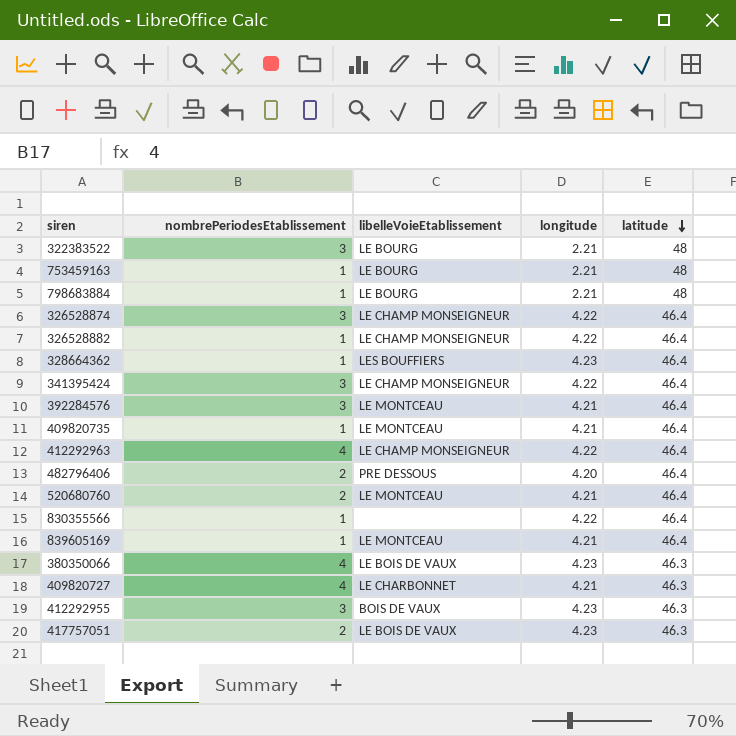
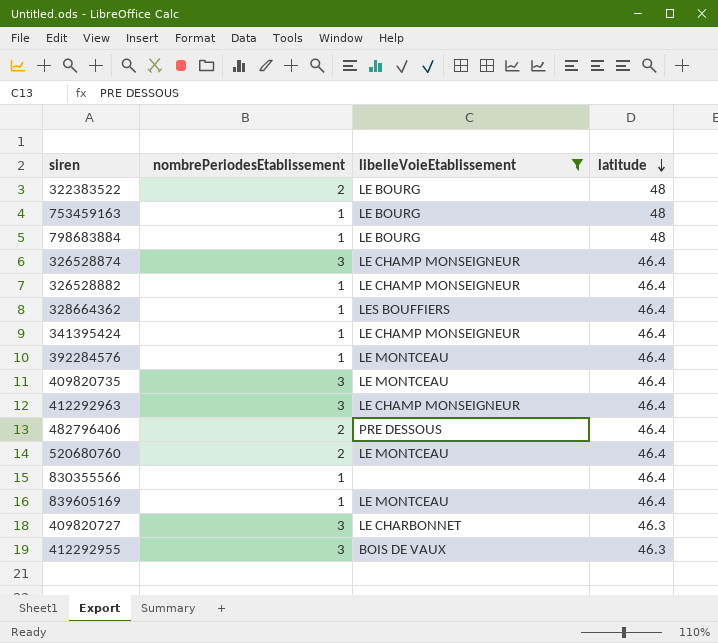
filter: none -> libelleVoieEtablissement != LE BOIS DE VAUX
column longitude | position: 4 -> none
322383522 | nombrePeriodesEtablissement: 3 -> 2
341395424 | nombrePeriodesEtablissement: 3 -> 1
392284576 | nombrePeriodesEtablissement: 3 -> 1
409820735 | nombrePeriodesEtablissement: 1 -> 3
412292963 | nombrePeriodesEtablissement: 4 -> 3
409820727 | nombrePeriodesEtablissement: 4 -> 3

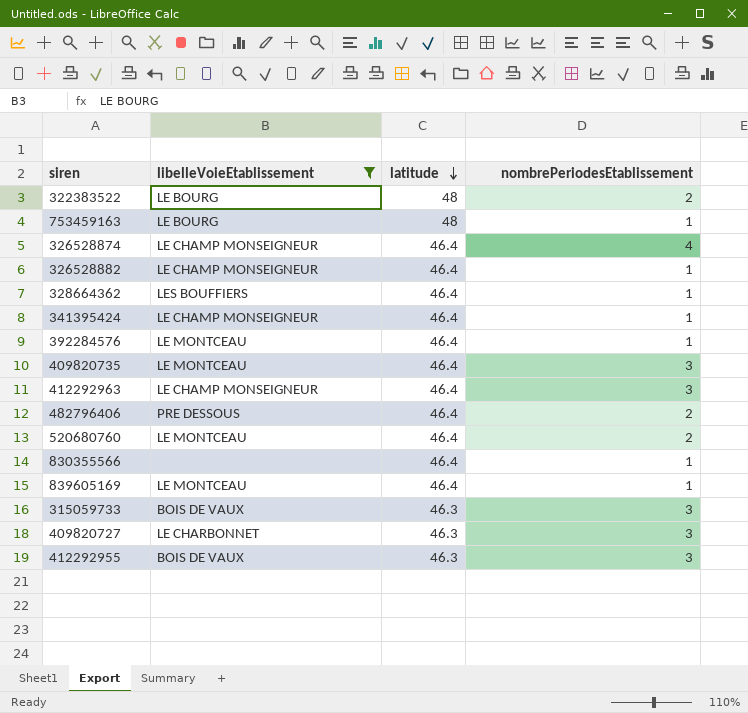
column nombrePeriodesEtablissement | position: 2 -> 4
row 798683884: 1 | LE BOURG | 48 -> none
326528874 | nombrePeriodesEtablissement: 3 -> 4
row 315059733: none -> BOIS DE VAUX | 46.3 | 3

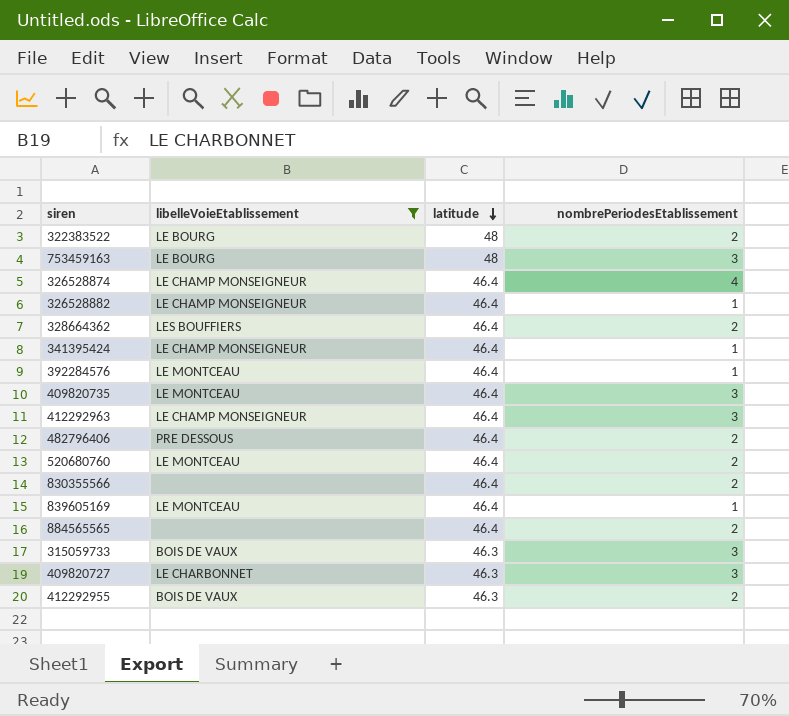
753459163 | nombrePeriodesEtablissement: 1 -> 3
328664362 | nombrePeriodesEtablissement: 1 -> 2
830355566 | nombrePeriodesEtablissement: 1 -> 2
row 884565565: none -> none | 46.4 | 2
412292955 | nombrePeriodesEtablissement: 3 -> 2

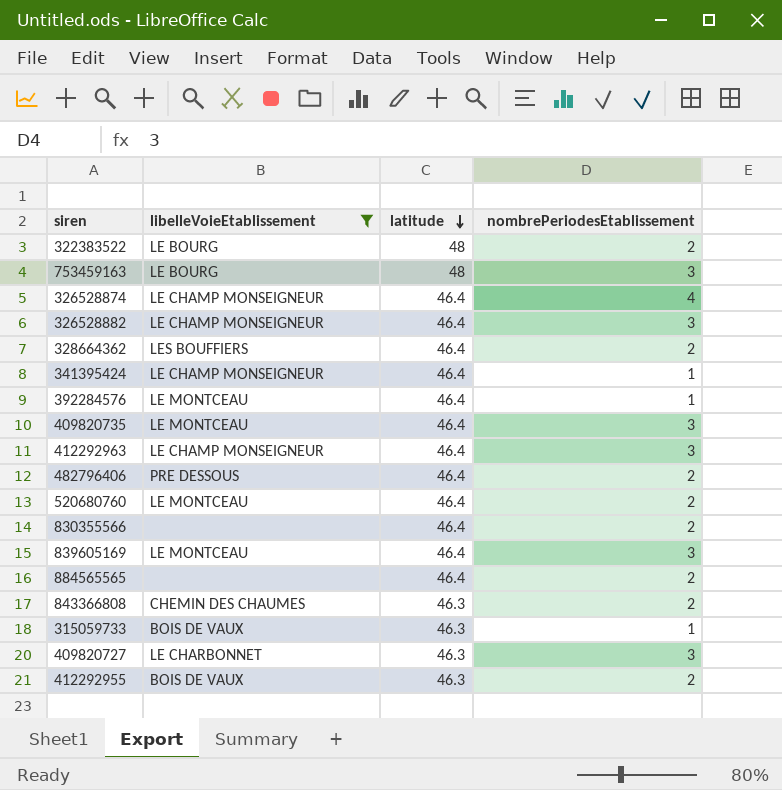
326528882 | nombrePeriodesEtablissement: 1 -> 3
839605169 | nombrePeriodesEtablissement: 1 -> 3
row 843366808: none -> CHEMIN DES CHAUMES | 46.3 | 2
315059733 | nombrePeriodesEtablissement: 3 -> 1

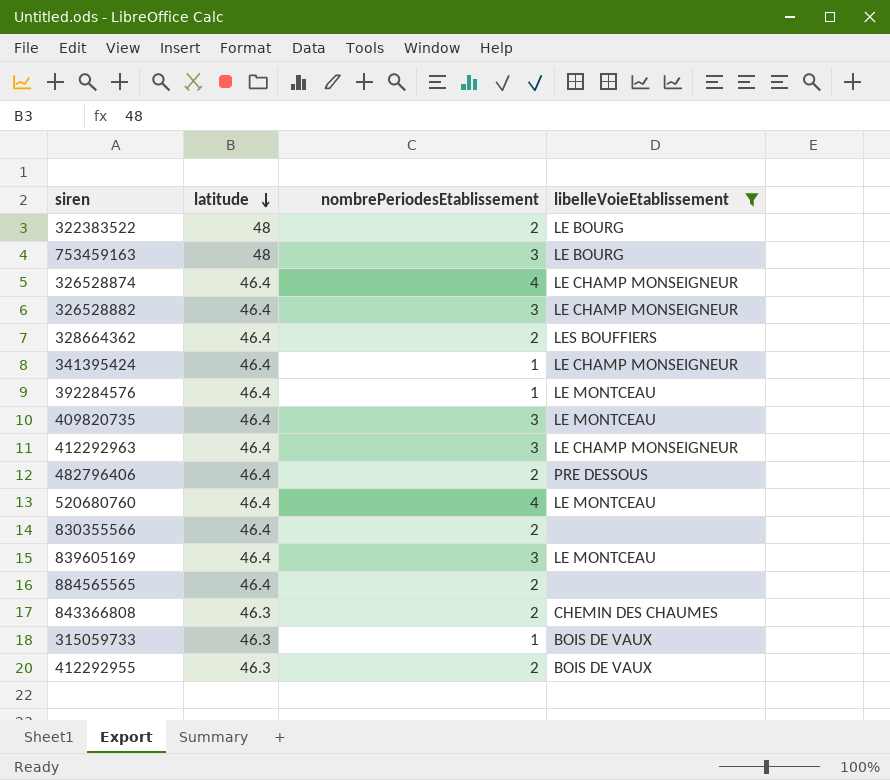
column libelleVoieEtablissement | position: 2 -> 4
row 409820727: LE CHARBONNET | 46.3 | 3 -> none
520680760 | nombrePeriodesEtablissement: 2 -> 4

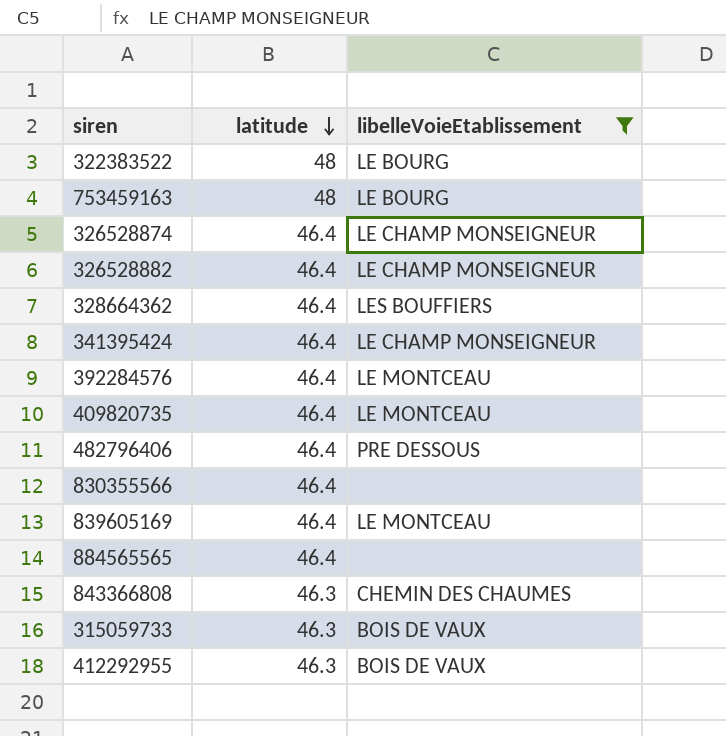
column nombrePeriodesEtablissement | position: 3 -> none
row 412292963: 46.4 | 3 | LE CHAMP MONSEIGNEUR -> none
row 520680760: 46.4 | 4 | LE MONTCEAU -> none

